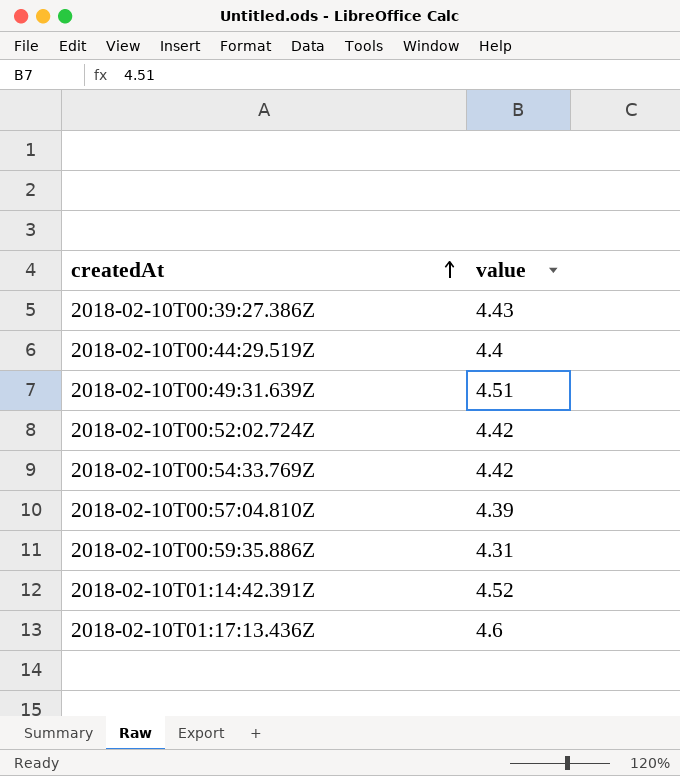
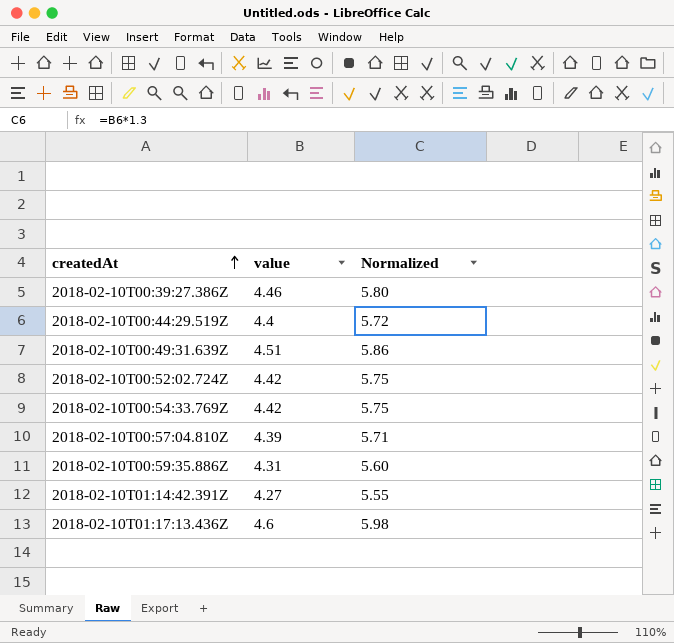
column Normalized | formula: none -> [value] * 1.3
2018-02-10T00:39:27.386Z | value: 4.43 -> 4.46
2018-02-10T01:14:42.391Z | value: 4.52 -> 4.27

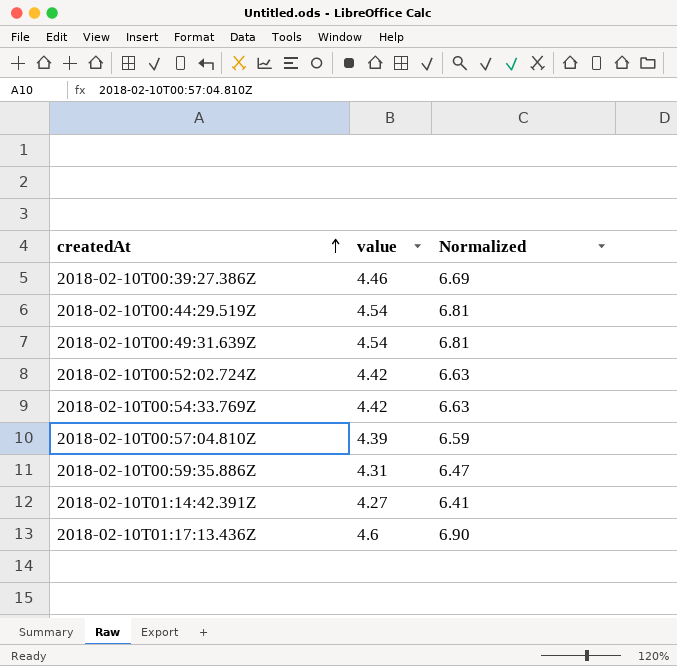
column Normalized | formula: [value] * 1.3 -> [value] * 1.5
2018-02-10T00:44:29.519Z | value: 4.4 -> 4.54
2018-02-10T00:49:31.639Z | value: 4.51 -> 4.54

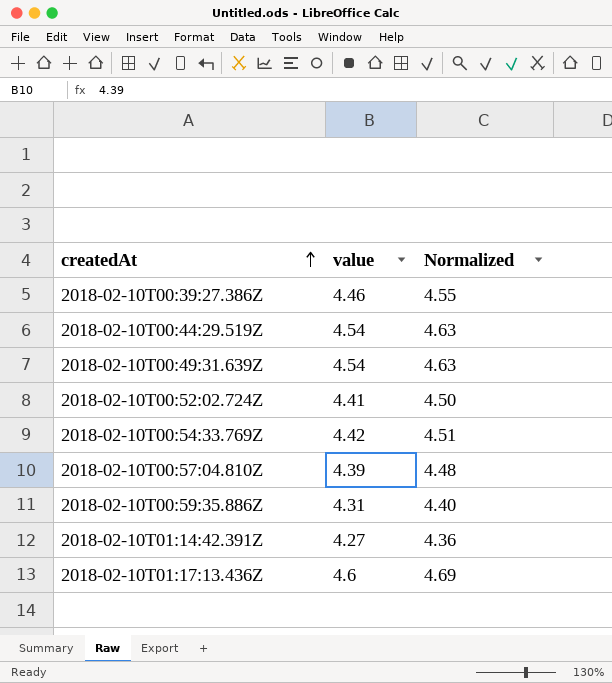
column Normalized | formula: [value] * 1.5 -> [value] * 1.02
2018-02-10T00:52:02.724Z | value: 4.42 -> 4.41

